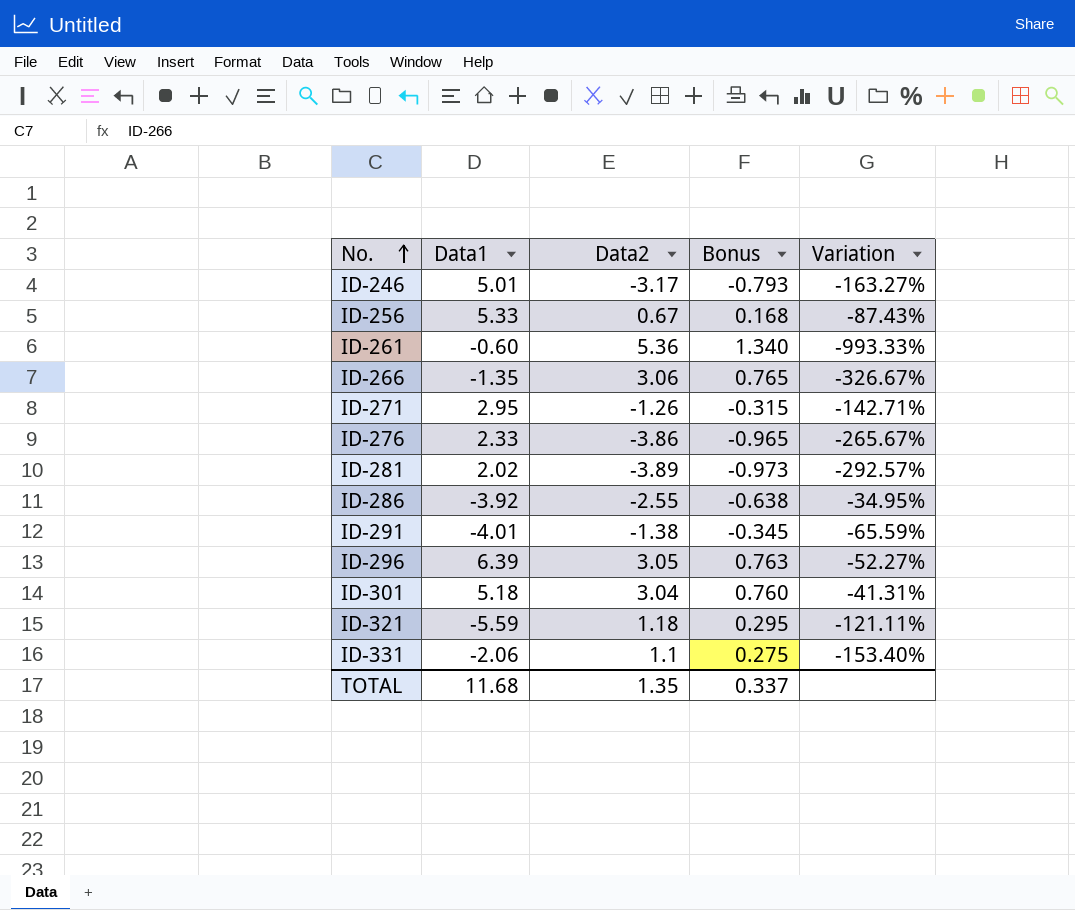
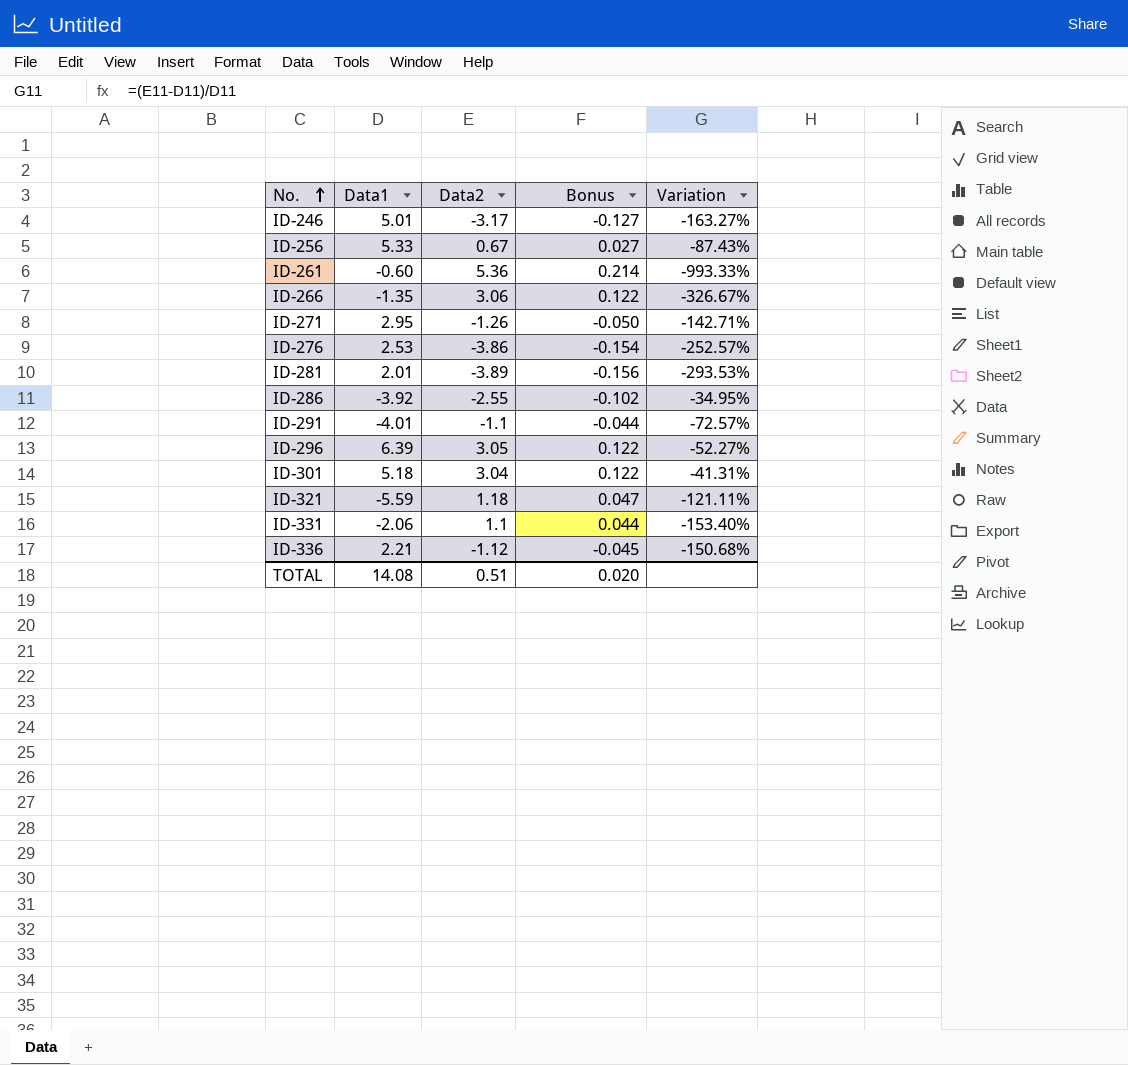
column Bonus | formula: [Data2] * 0.25 -> [Data2] * 0.04
ID-276 | Data1: 2.33 -> 2.53
ID-276 | Variation: -265.67% -> -252.57%
ID-281 | Data1: 2.02 -> 2.01
ID-281 | Variation: -292.57% -> -293.53%
ID-291 | Data2: -1.38 -> -1.1
ID-291 | Variation: -65.59% -> -72.57%
row ID-336: none -> 2.21 | -1.12 | -0.045 | -150.68%
TOTAL | Data1: 11.68 -> 14.08
TOTAL | Data2: 1.35 -> 0.51
TOTAL | Bonus: 0.337 -> 0.020

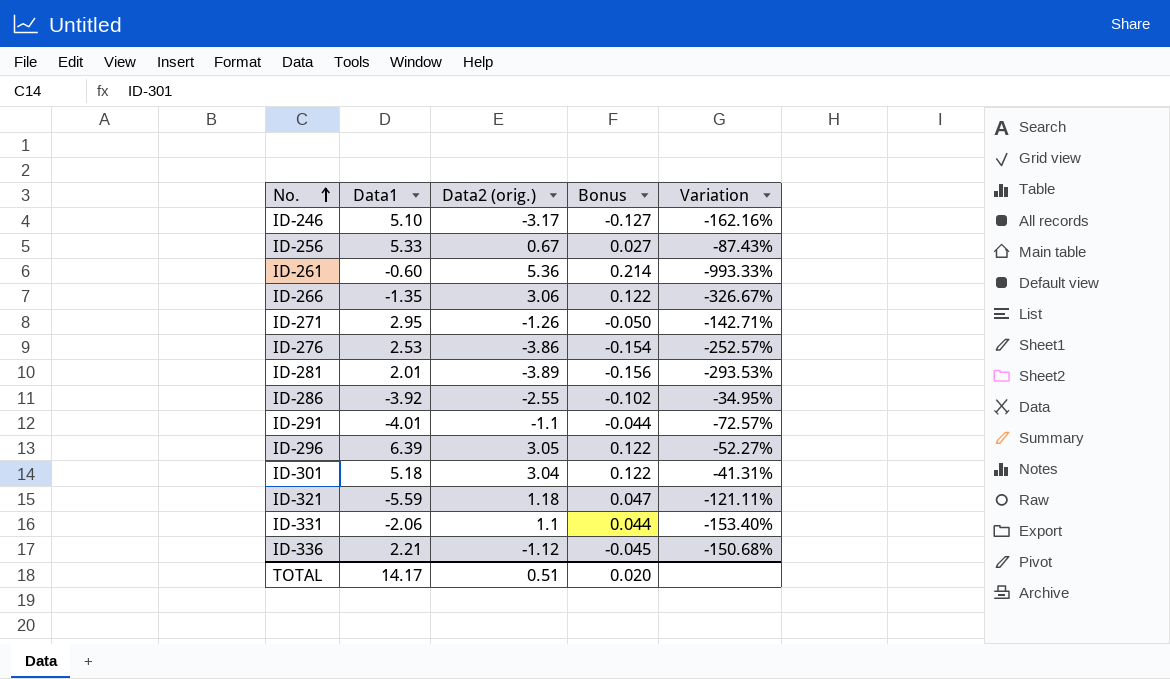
column name: Data2 -> Data2 (orig.)
ID-246 | Data1: 5.01 -> 5.10
ID-246 | Variation: -163.27% -> -162.16%
TOTAL | Data1: 14.08 -> 14.17

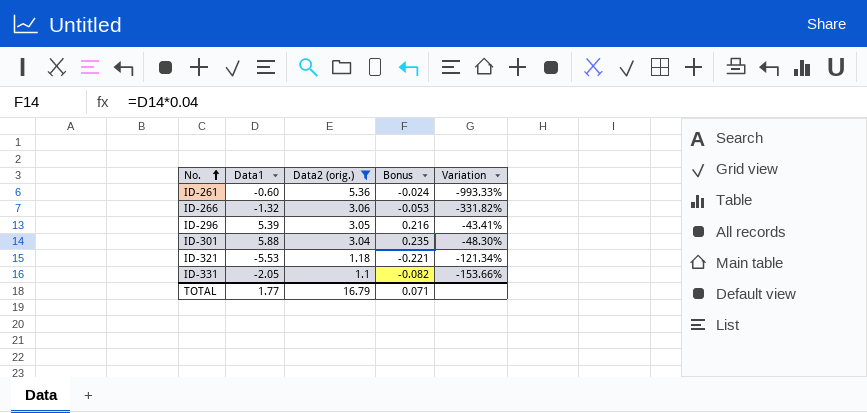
filter: none -> Data2 (orig.) >= 1.1
column Bonus | formula: [Data2 (orig.)] * 0.04 -> [Data1] * 0.04
ID-266 | Data1: -1.35 -> -1.32
ID-266 | Variation: -326.67% -> -331.82%
ID-296 | Data1: 6.39 -> 5.39
ID-296 | Variation: -52.27% -> -43.41%
ID-301 | Data1: 5.18 -> 5.88
ID-301 | Variation: -41.31% -> -48.30%
ID-321 | Data1: -5.59 -> -5.53
ID-321 | Variation: -121.11% -> -121.34%
ID-331 | Data1: -2.06 -> -2.05
ID-331 | Variation: -153.40% -> -153.66%
TOTAL | Data1: 14.17 -> 1.77
TOTAL | Data2 (orig.): 0.51 -> 16.79
TOTAL | Bonus: 0.020 -> 0.071

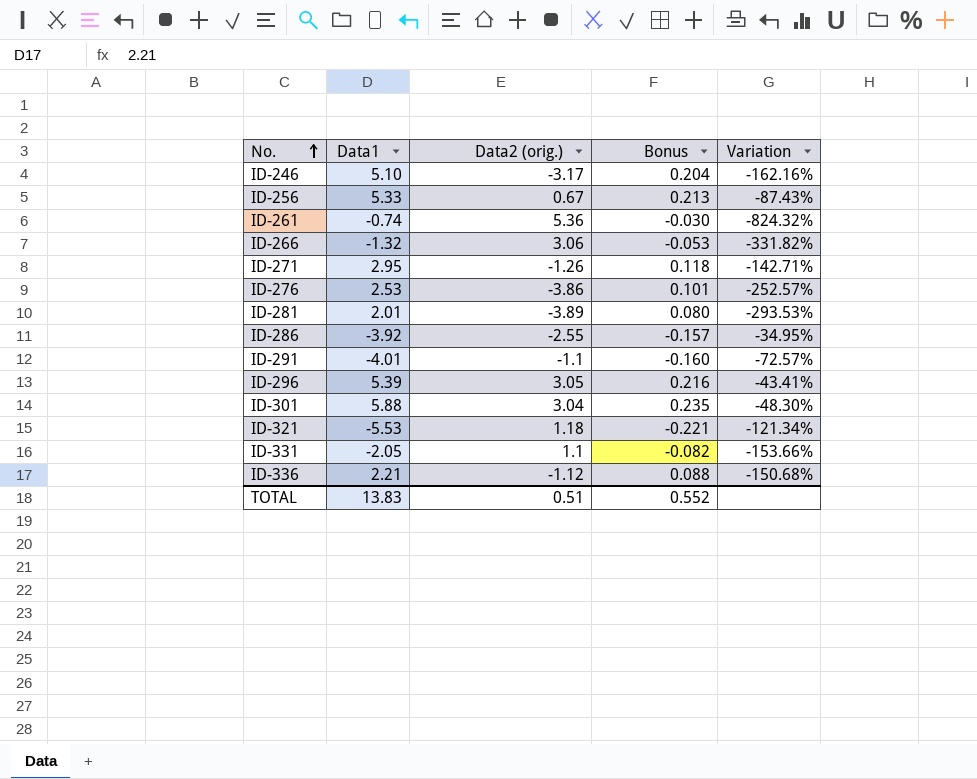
filter: Data2 (orig.) >= 1.1 -> none
ID-261 | Data1: -0.60 -> -0.74
ID-261 | Bonus: -0.024 -> -0.030
ID-261 | Variation: -993.33% -> -824.32%
TOTAL | Data1: 1.77 -> 13.83
TOTAL | Data2 (orig.): 16.79 -> 0.51
TOTAL | Bonus: 0.071 -> 0.552

